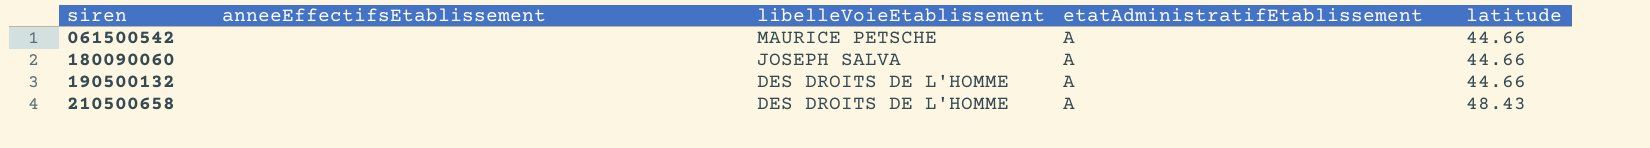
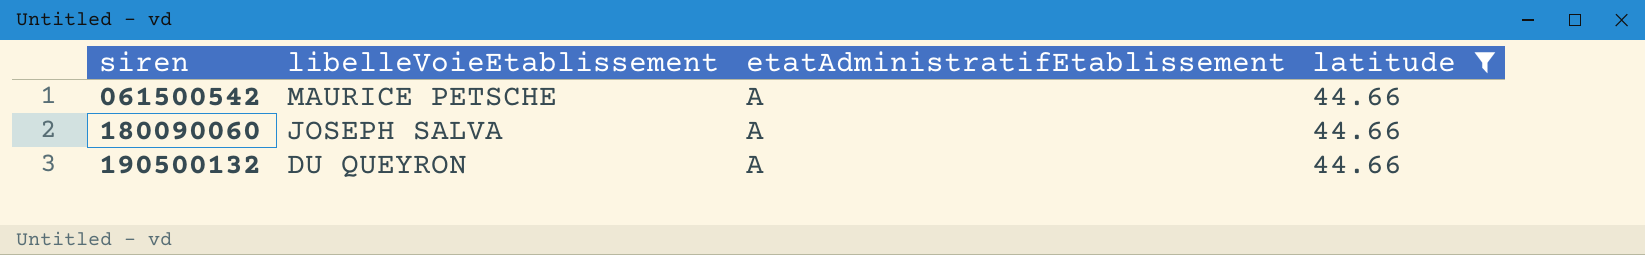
filter: none -> latitude = 44.66
column anneeEffectifsEtablissement | position: 2 -> none
190500132 | libelleVoieEtablissement: DES DROITS DE L'HOMME -> DU QUEYRON

